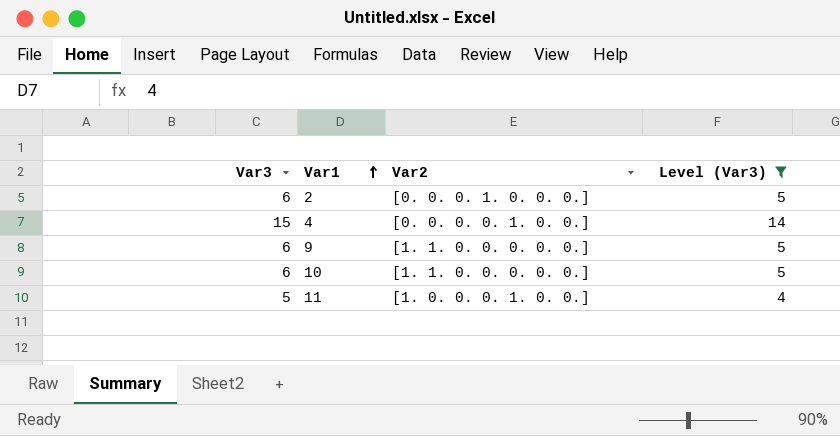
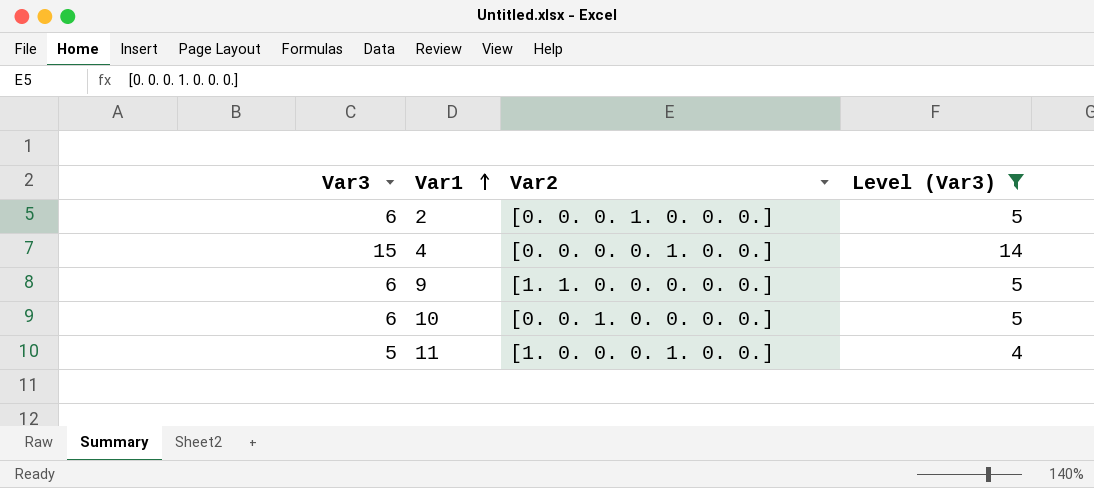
10 | Var2: [1. 1. 0. 0. 0. 0. 0.] -> [0. 0. 1. 0. 0. 0. 0.]

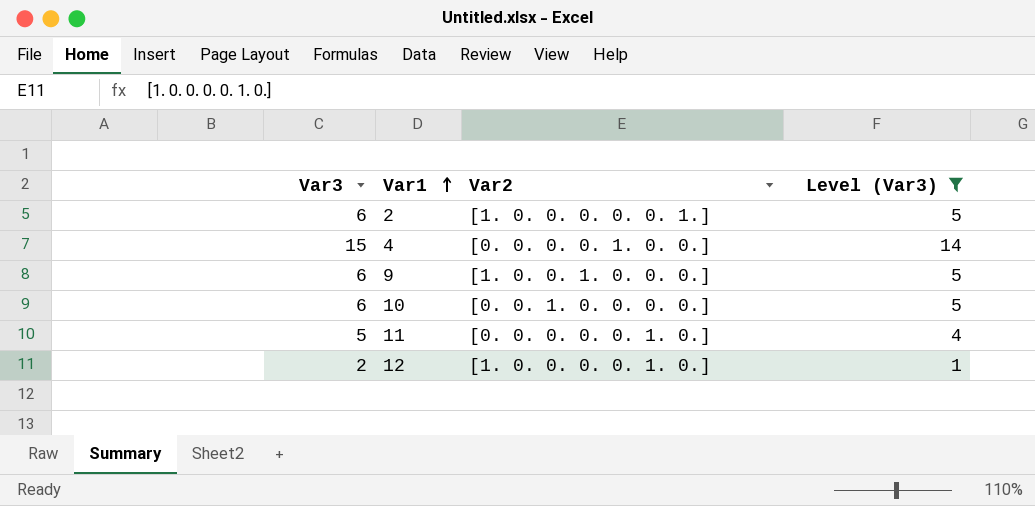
2 | Var2: [0. 0. 0. 1. 0. 0. 0.] -> [1. 0. 0. 0. 0. 0. 1.]
9 | Var2: [1. 1. 0. 0. 0. 0. 0.] -> [1. 0. 0. 1. 0. 0. 0.]
11 | Var2: [1. 0. 0. 0. 1. 0. 0.] -> [0. 0. 0. 0. 0. 1. 0.]
row 12: none -> 2 | [1. 0. 0. 0. 0. 1. 0.] | 1

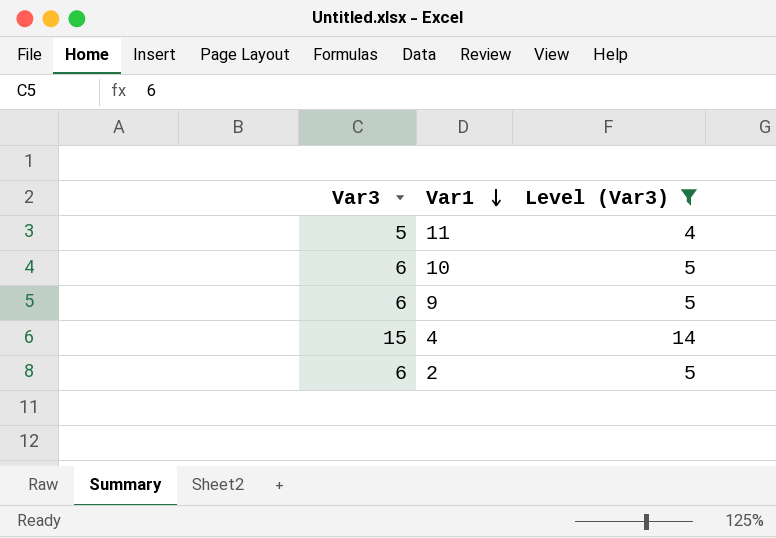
row order: Var1 ascending -> Var1 descending
column Var2 | position: 3 -> none
row 12: 2 | [1. 0. 0. 0. 0. 1. 0.] | 1 -> none

